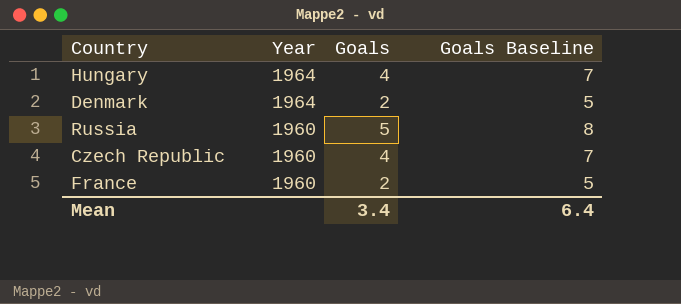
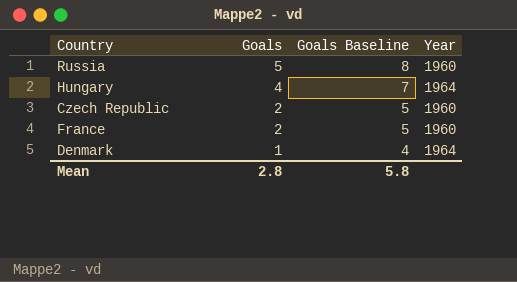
row order: Year descending -> Goals descending
column Year | position: 2 -> 4
Czech Republic | Goals: 4 -> 2
Czech Republic | Goals Baseline: 7 -> 5
Denmark | Goals: 2 -> 1
Denmark | Goals Baseline: 5 -> 4
Mean | Goals: 3.4 -> 2.8
Mean | Goals Baseline: 6.4 -> 5.8

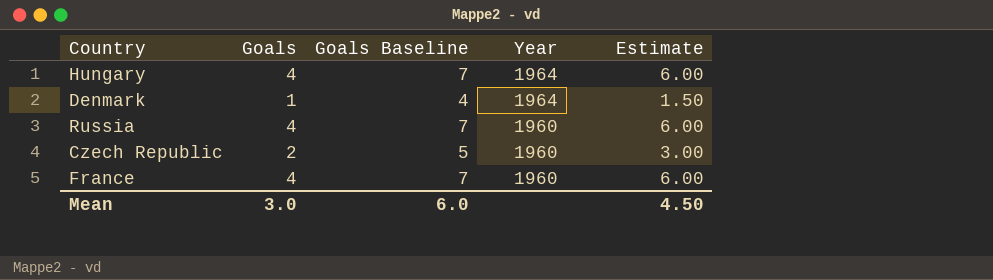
row order: Goals descending -> Year descending
column Estimate | formula: none -> [Goals] * 1.5
Russia | Goals: 5 -> 4
Russia | Goals Baseline: 8 -> 7
France | Goals: 2 -> 4
France | Goals Baseline: 5 -> 7
Mean | Goals: 2.8 -> 3.0
Mean | Goals Baseline: 5.8 -> 6.0

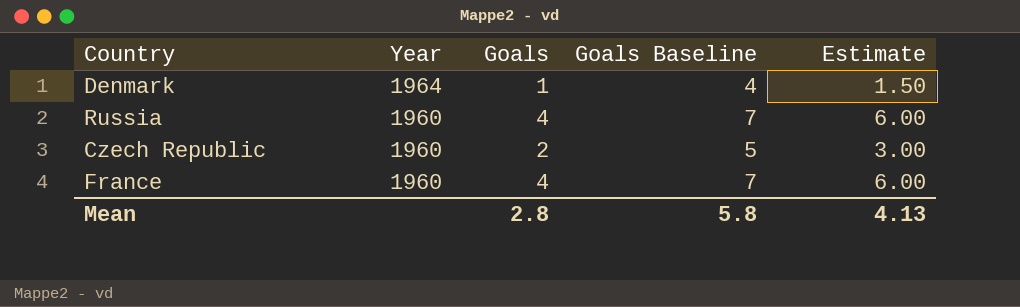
column Year | position: 4 -> 2
row Hungary: 4 | 7 | 1964 | 6.00 -> none
Mean | Goals: 3.0 -> 2.8
Mean | Goals Baseline: 6.0 -> 5.8
Mean | Estimate: 4.50 -> 4.13

